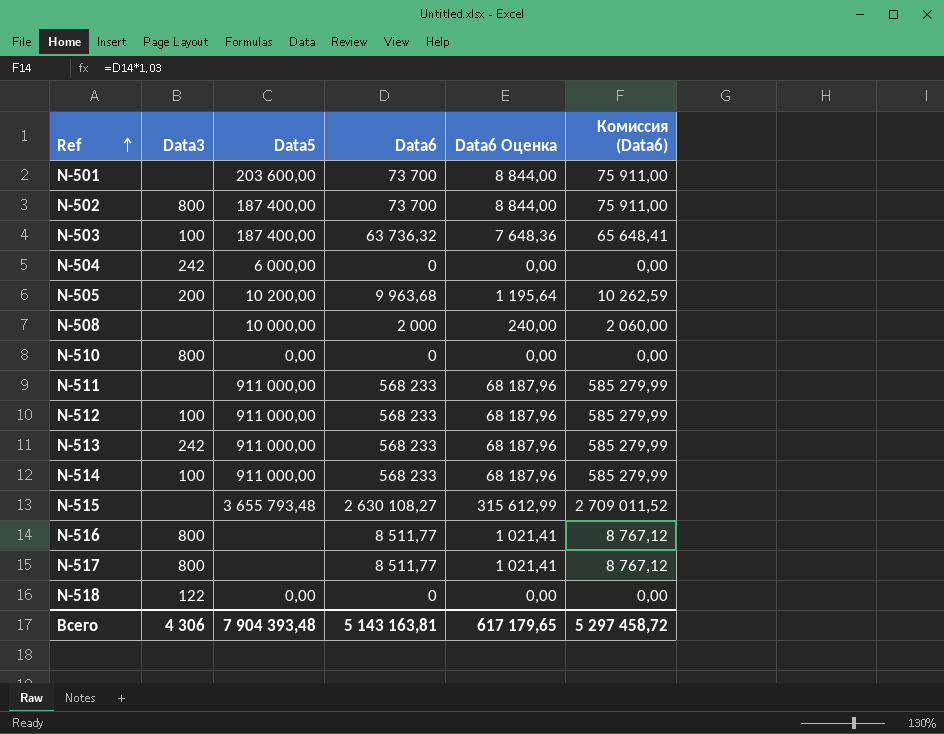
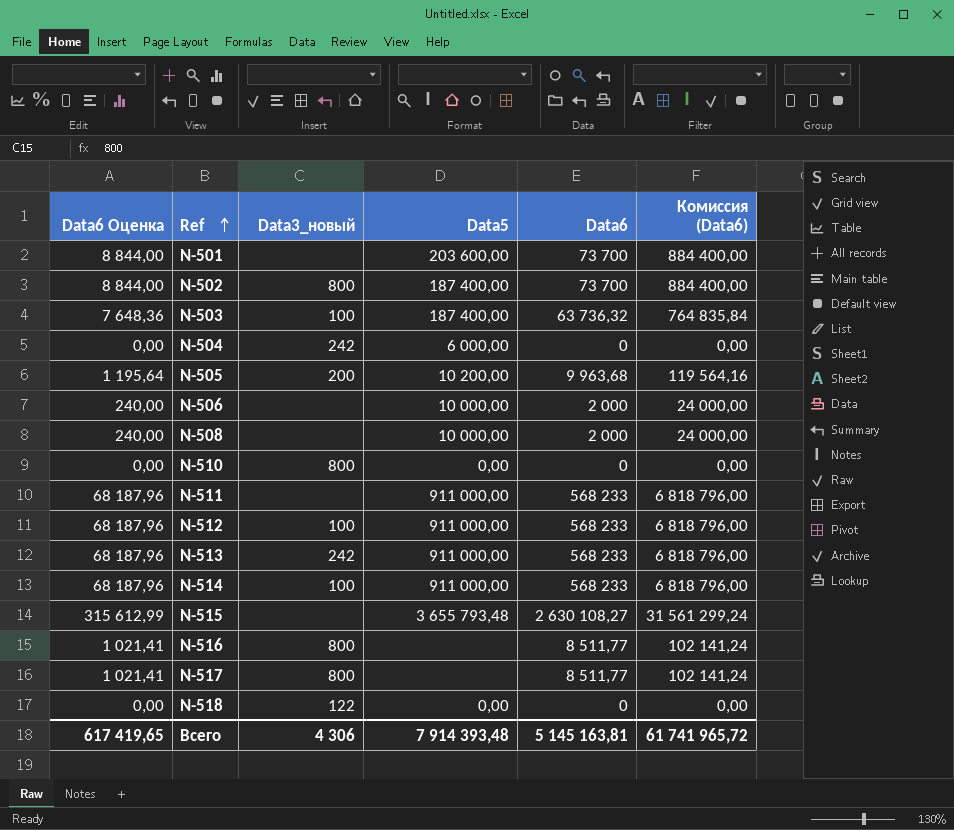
column Data6 Оценка | position: 5 -> 1
column name: Data3 -> Data3_новый
column Комиссия (Data6) | formula: [Data6] * 1,03 -> [Data6] * 12
row N-506: none -> 240,00 | none | 10 000,00 | 2 000 | 24 000,00
Всего | Data6 Оценка: 617 179,65 -> 617 419,65
Всего | Data5: 7 904 393,48 -> 7 914 393,48
Всего | Data6: 5 143 163,81 -> 5 145 163,81
Всего | Комиссия (Data6): 5 297 458,72 -> 61 741 965,72

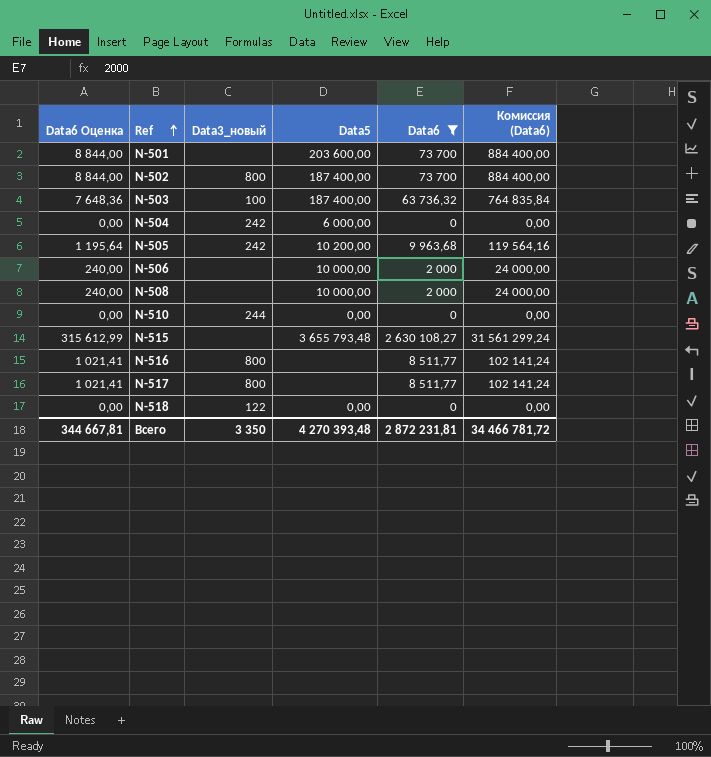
filter: none -> Data6 != 568 233
N-505 | Data3_новый: 200 -> 242
N-510 | Data3_новый: 800 -> 244
Всего | Data6 Оценка: 617 419,65 -> 344 667,81
Всего | Data3_новый: 4 306 -> 3 350
Всего | Data5: 7 914 393,48 -> 4 270 393,48
Всего | Data6: 5 145 163,81 -> 2 872 231,81
Всего | Комиссия (Data6): 61 741 965,72 -> 34 466 781,72

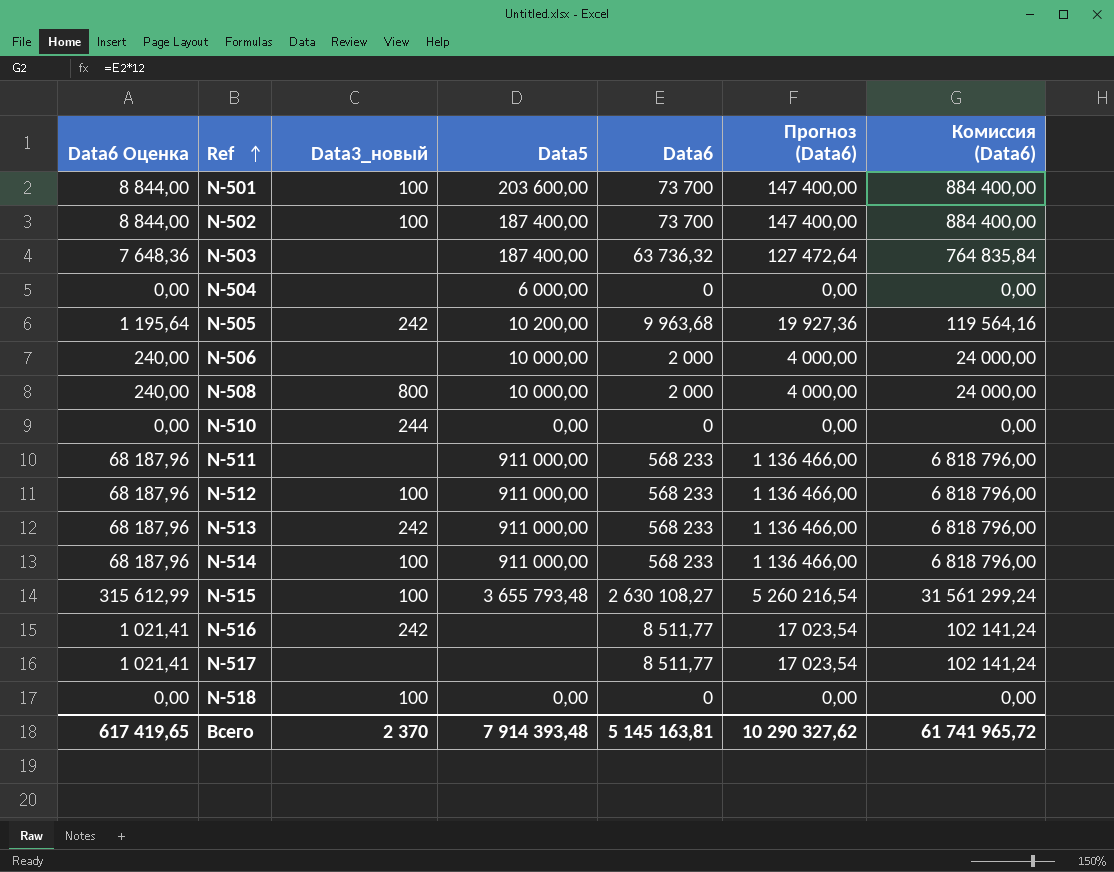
filter: Data6 != 568 233 -> none
column Прогноз (Data6) | formula: none -> [Data6] * 2
N-501 | Data3_новый: none -> 100
N-502 | Data3_новый: 800 -> 100
N-503 | Data3_новый: 100 -> none
N-504 | Data3_новый: 242 -> none
N-508 | Data3_новый: none -> 800
N-515 | Data3_новый: none -> 100
N-516 | Data3_новый: 800 -> 242
N-517 | Data3_новый: 800 -> none
N-518 | Data3_новый: 122 -> 100
Всего | Data6 Оценка: 344 667,81 -> 617 419,65
Всего | Data3_новый: 3 350 -> 2 370
Всего | Data5: 4 270 393,48 -> 7 914 393,48
Всего | Data6: 2 872 231,81 -> 5 145 163,81
Всего | Комиссия (Data6): 34 466 781,72 -> 61 741 965,72

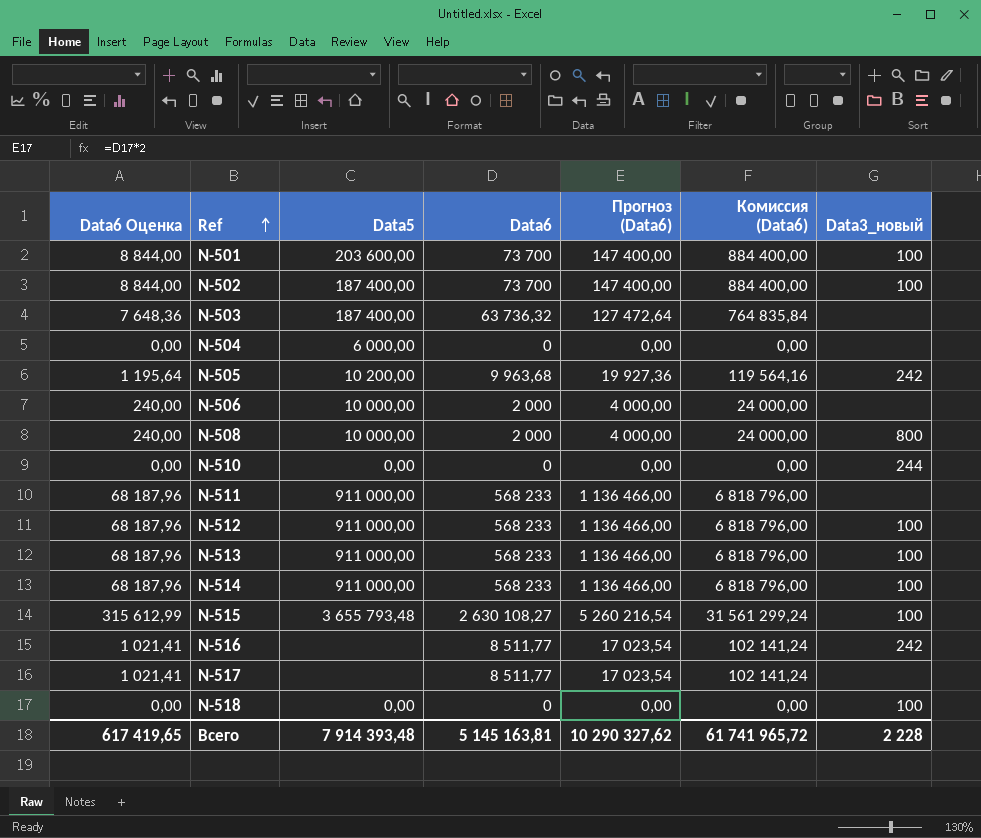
column Data3_новый | position: 3 -> 7
N-513 | Data3_новый: 242 -> 100
Всего | Data3_новый: 2 370 -> 2 228

